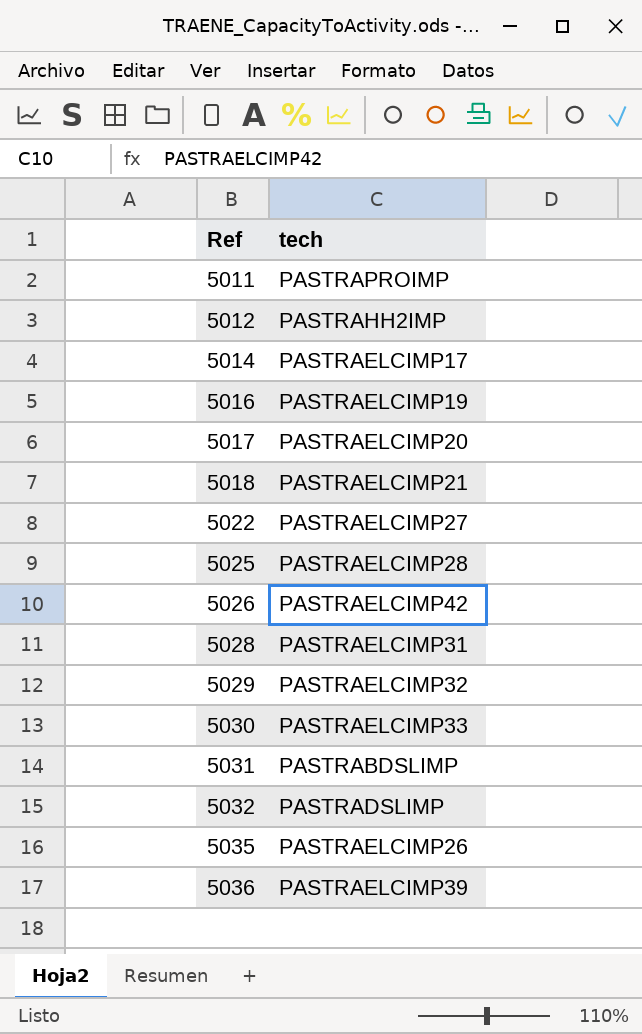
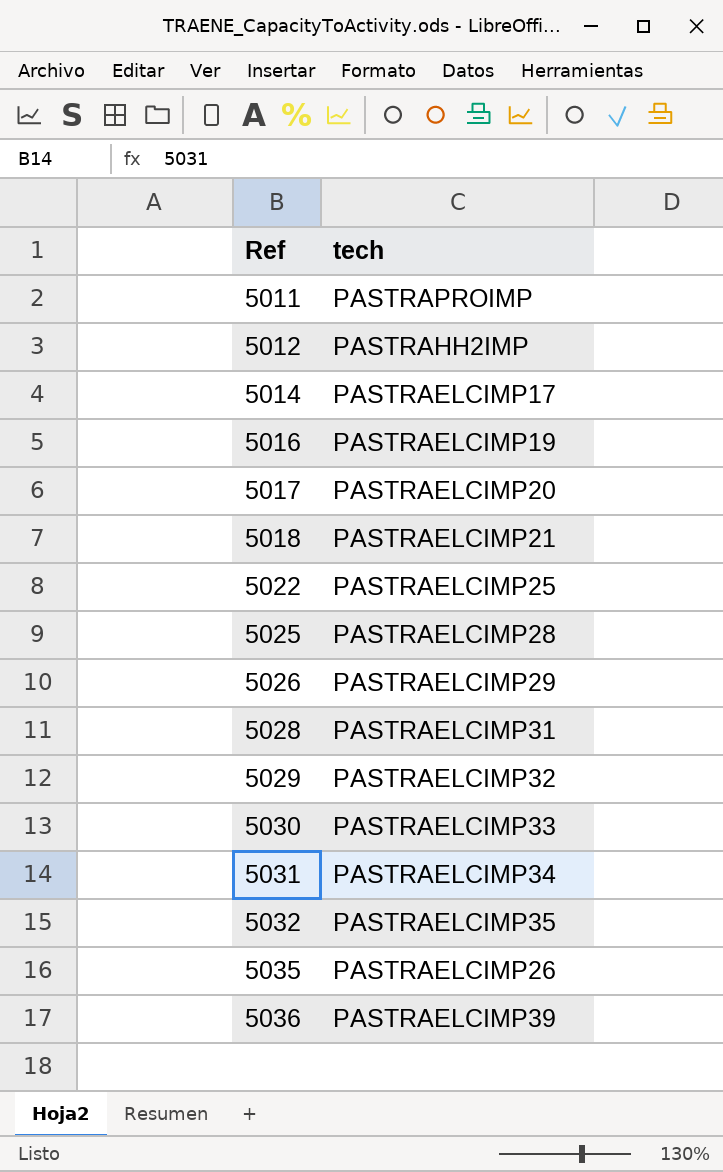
5022 | tech: PASTRAELCIMP27 -> PASTRAELCIMP25
5026 | tech: PASTRAELCIMP42 -> PASTRAELCIMP29
5031 | tech: PASTRABDSLIMP -> PASTRAELCIMP34
5032 | tech: PASTRADSLIMP -> PASTRAELCIMP35

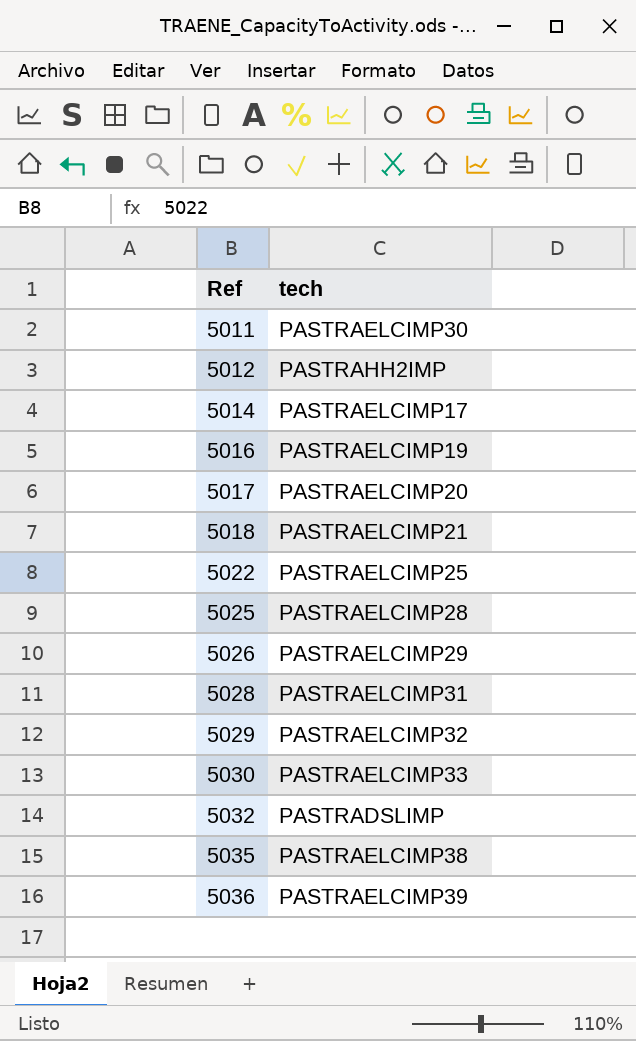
row 5031: PASTRAELCIMP34 -> none
5011 | tech: PASTRAPROIMP -> PASTRAELCIMP30
5032 | tech: PASTRAELCIMP35 -> PASTRADSLIMP
5035 | tech: PASTRAELCIMP26 -> PASTRAELCIMP38

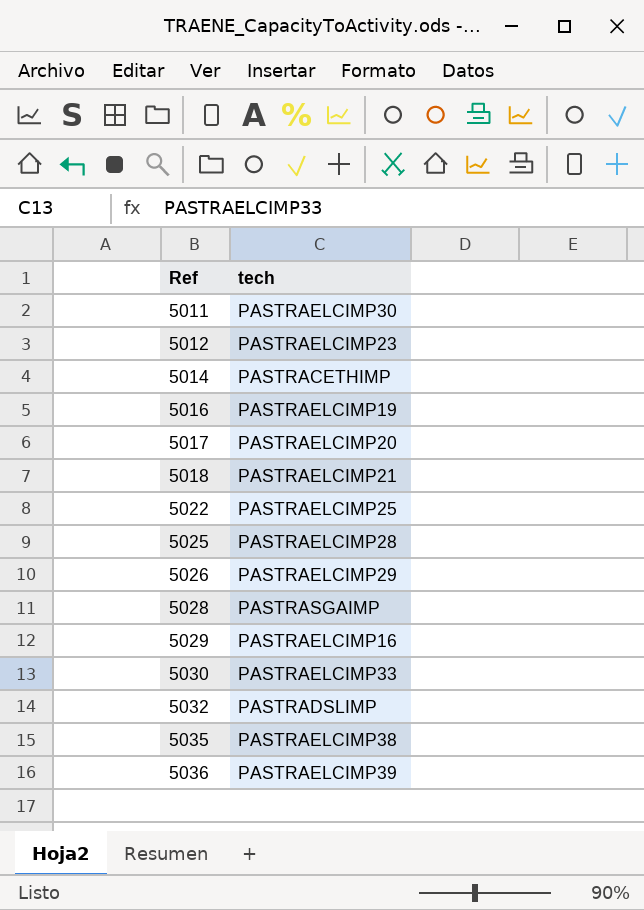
5012 | tech: PASTRAHH2IMP -> PASTRAELCIMP23
5014 | tech: PASTRAELCIMP17 -> PASTRACETHIMP
5028 | tech: PASTRAELCIMP31 -> PASTRASGAIMP
5029 | tech: PASTRAELCIMP32 -> PASTRAELCIMP16

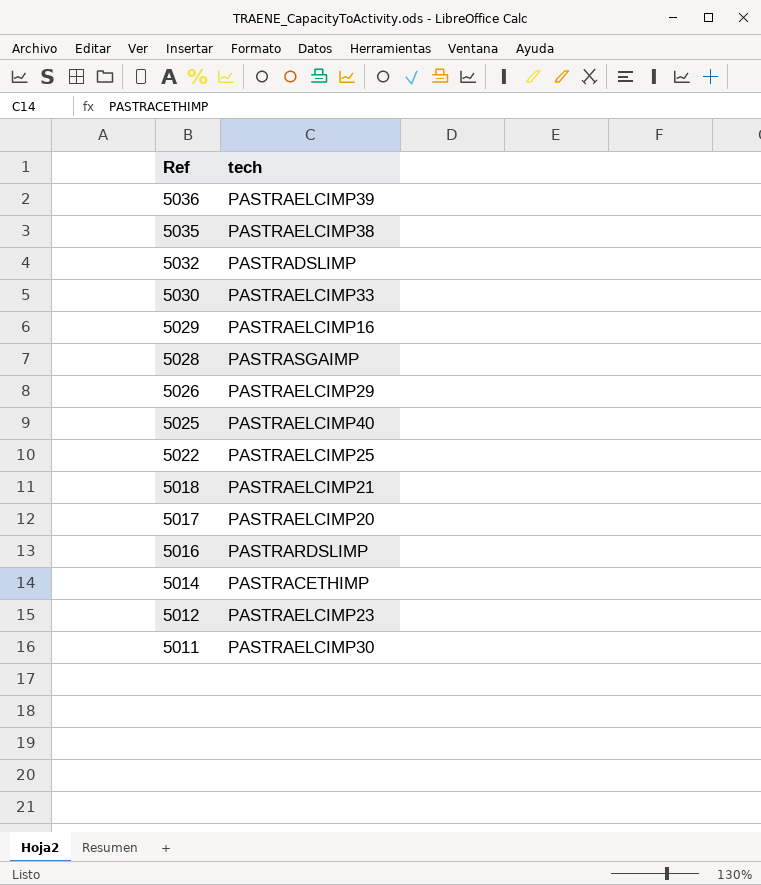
row order: Ref ascending -> Ref descending
5025 | tech: PASTRAELCIMP28 -> PASTRAELCIMP40
5016 | tech: PASTRAELCIMP19 -> PASTRARDSLIMP

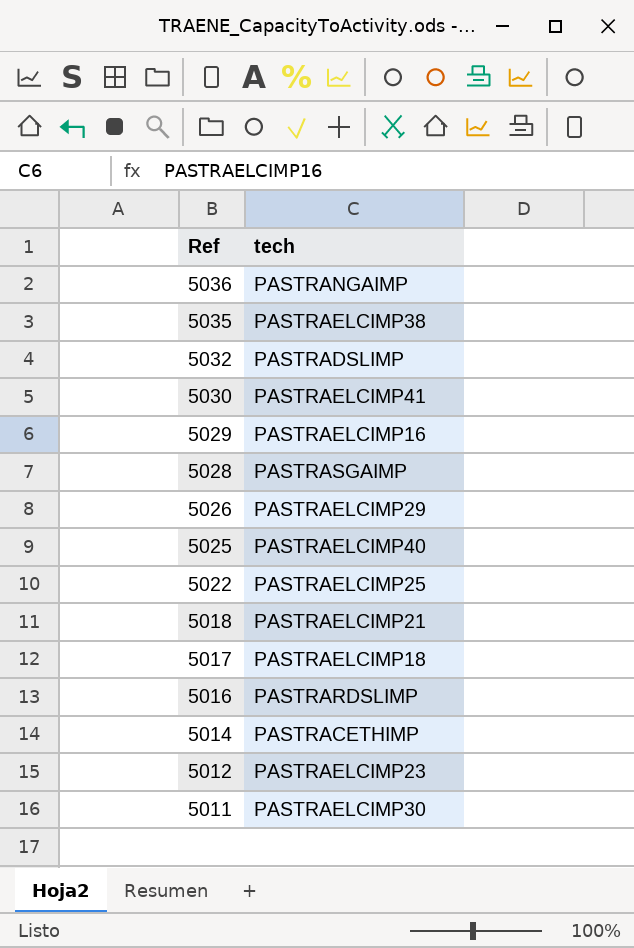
5036 | tech: PASTRAELCIMP39 -> PASTRANGAIMP
5030 | tech: PASTRAELCIMP33 -> PASTRAELCIMP41
5017 | tech: PASTRAELCIMP20 -> PASTRAELCIMP18

